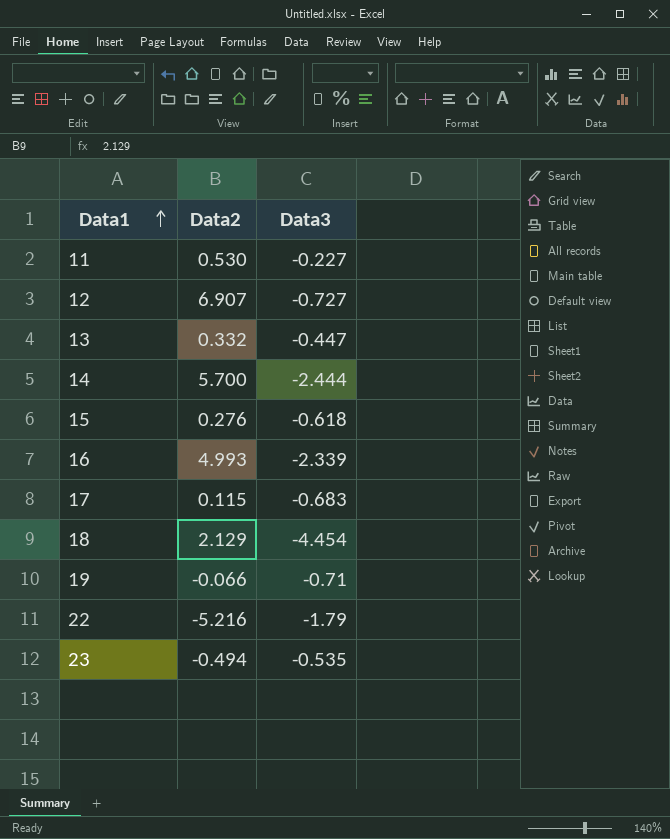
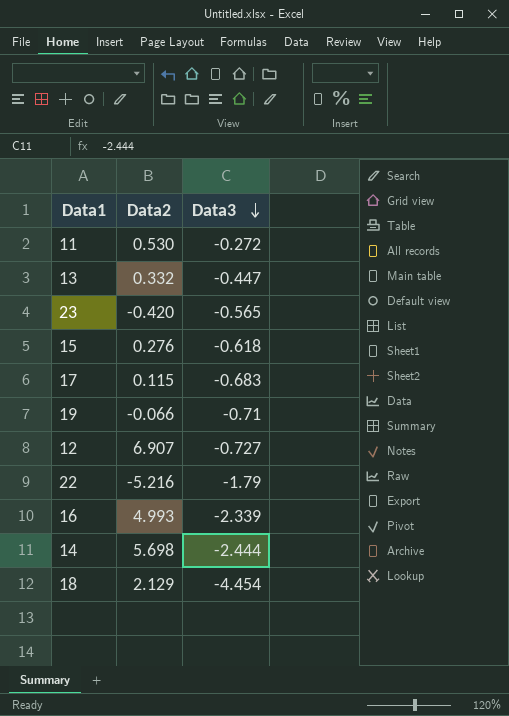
row order: Data1 ascending -> Data3 descending
11 | Data3: -0.227 -> -0.272
23 | Data2: -0.494 -> -0.420
23 | Data3: -0.535 -> -0.565
14 | Data2: 5.700 -> 5.698

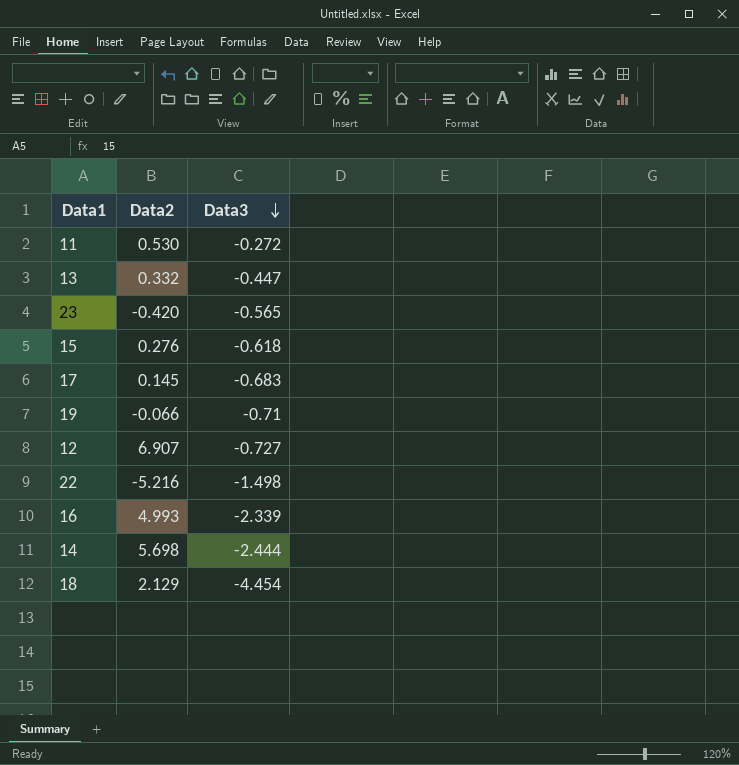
17 | Data2: 0.115 -> 0.145
22 | Data3: -1.79 -> -1.498

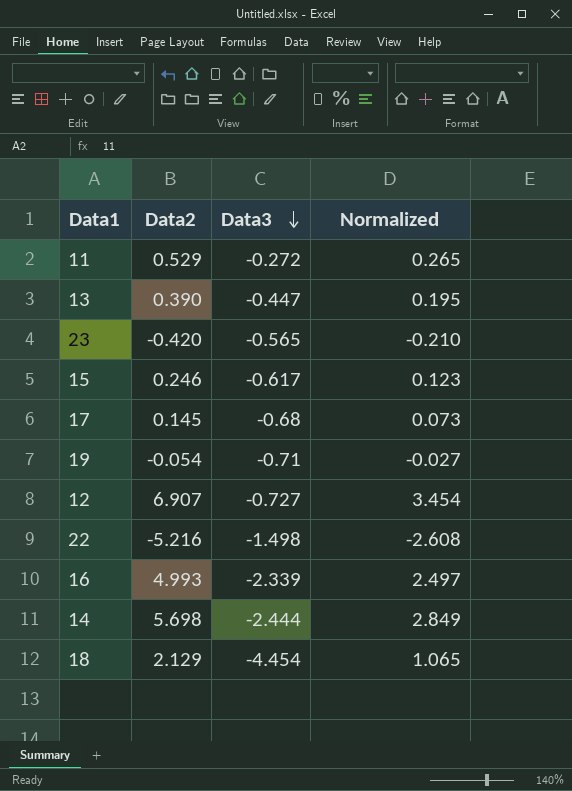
column Normalized | formula: none -> [Data2] * 0.5
11 | Data2: 0.530 -> 0.529
13 | Data2: 0.332 -> 0.390
15 | Data2: 0.276 -> 0.246
15 | Data3: -0.618 -> -0.617
17 | Data3: -0.683 -> -0.68
19 | Data2: -0.066 -> -0.054

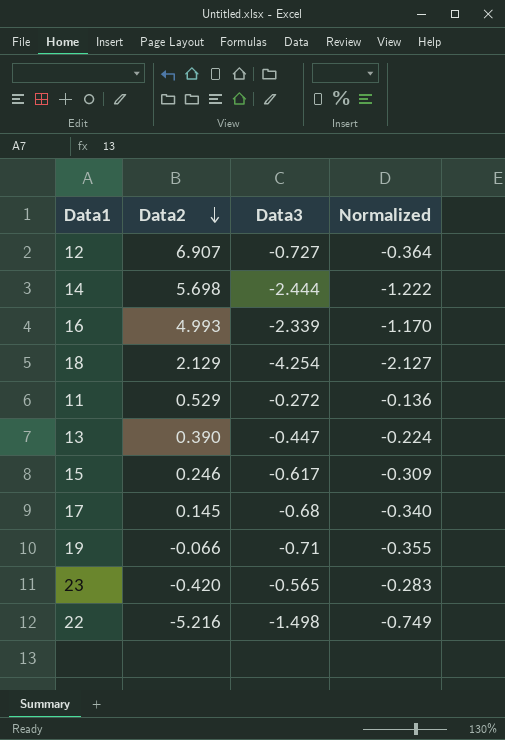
row order: Data3 descending -> Data2 descending
column Normalized | formula: [Data2] * 0.5 -> [Data3] * 0.5
18 | Data3: -4.454 -> -4.254
19 | Data2: -0.054 -> -0.066

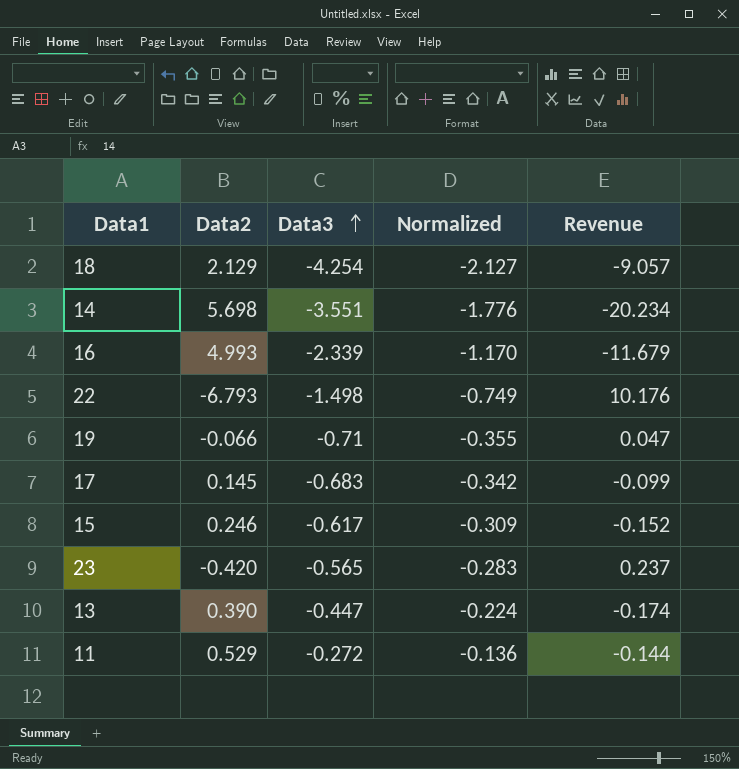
row order: Data2 descending -> Data3 ascending
column Revenue | formula: none -> [Data2] * [Data3]
row 12: 6.907 | -0.727 | -0.364 -> none
14 | Data3: -2.444 -> -3.551
14 | Normalized: -1.222 -> -1.776
22 | Data2: -5.216 -> -6.793
17 | Data3: -0.68 -> -0.683
17 | Normalized: -0.340 -> -0.342

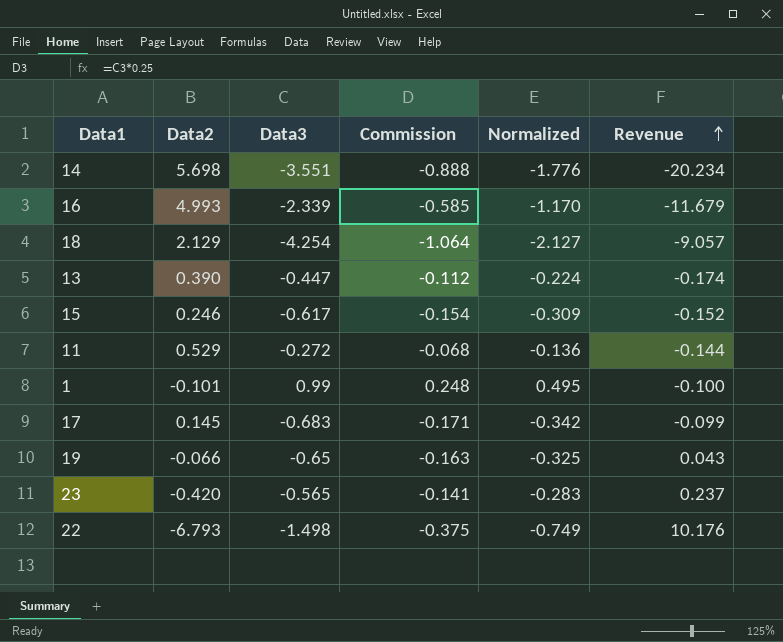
row order: Data3 ascending -> Revenue ascending
column Commission | formula: none -> [Data3] * 0.25
row 1: none -> -0.101 | 0.99 | 0.248 | 0.495 | -0.100
19 | Data3: -0.71 -> -0.65
19 | Normalized: -0.355 -> -0.325
19 | Revenue: 0.047 -> 0.043

